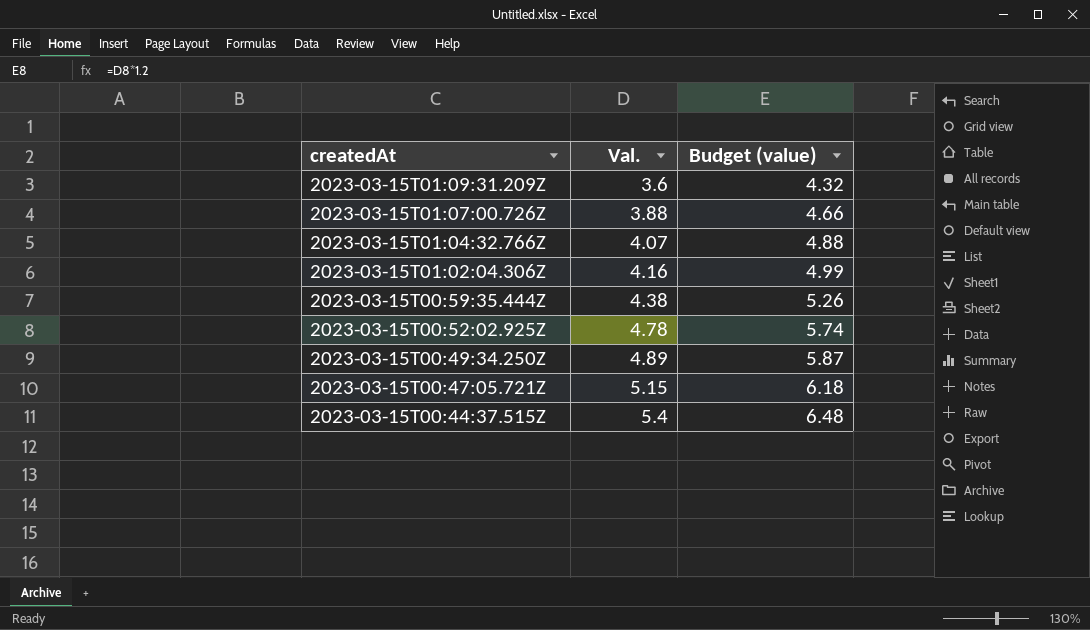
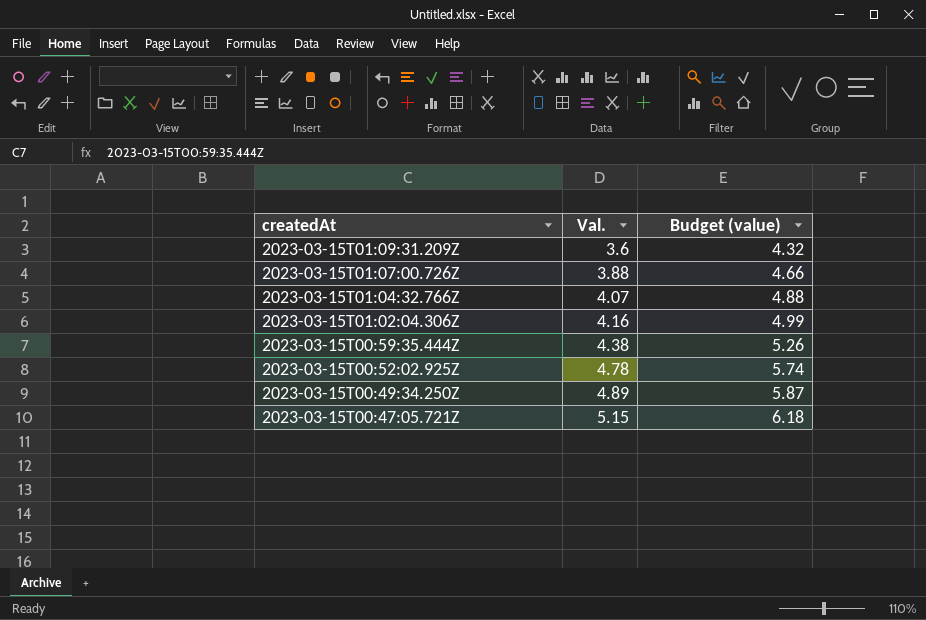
row 2023-03-15T00:44:37.515Z: 5.4 | 6.48 -> none

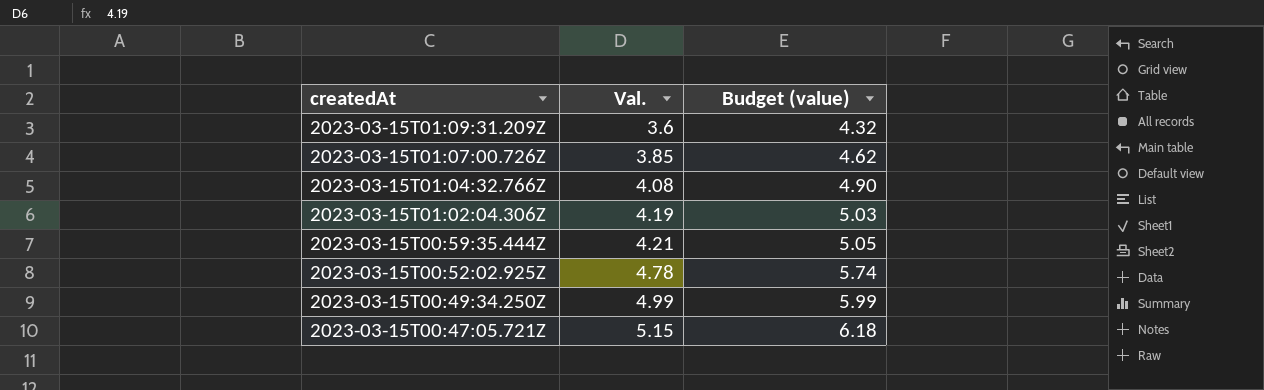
2023-03-15T01:07:00.726Z | Val.: 3.88 -> 3.85
2023-03-15T01:07:00.726Z | Budget (value): 4.66 -> 4.62
2023-03-15T01:04:32.766Z | Val.: 4.07 -> 4.08
2023-03-15T01:04:32.766Z | Budget (value): 4.88 -> 4.90
2023-03-15T01:02:04.306Z | Val.: 4.16 -> 4.19
2023-03-15T01:02:04.306Z | Budget (value): 4.99 -> 5.03
2023-03-15T00:59:35.444Z | Val.: 4.38 -> 4.21
2023-03-15T00:59:35.444Z | Budget (value): 5.26 -> 5.05
2023-03-15T00:49:34.250Z | Val.: 4.89 -> 4.99
2023-03-15T00:49:34.250Z | Budget (value): 5.87 -> 5.99

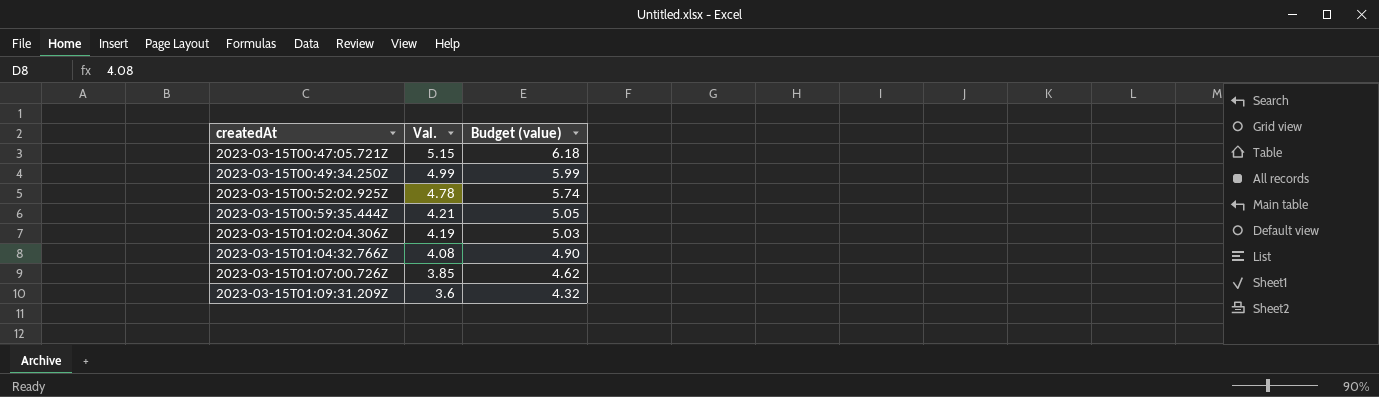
row order: createdAt descending -> createdAt ascending

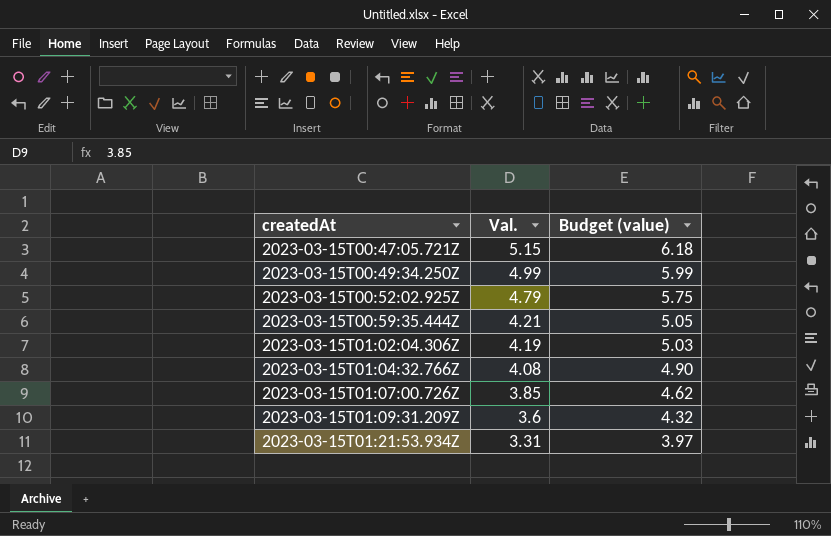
2023-03-15T00:52:02.925Z | Val.: 4.78 -> 4.79
2023-03-15T00:52:02.925Z | Budget (value): 5.74 -> 5.75
row 2023-03-15T01:21:53.934Z: none -> 3.31 | 3.97

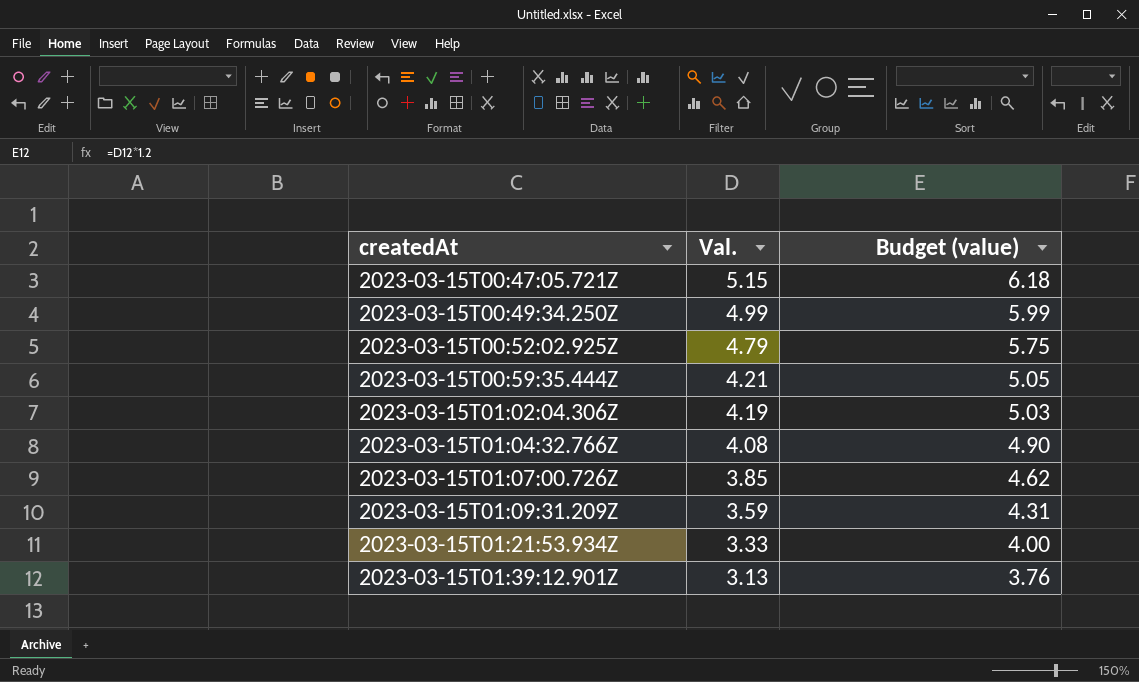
2023-03-15T01:09:31.209Z | Val.: 3.6 -> 3.59
2023-03-15T01:09:31.209Z | Budget (value): 4.32 -> 4.31
2023-03-15T01:21:53.934Z | Val.: 3.31 -> 3.33
2023-03-15T01:21:53.934Z | Budget (value): 3.97 -> 4.00
row 2023-03-15T01:39:12.901Z: none -> 3.13 | 3.76

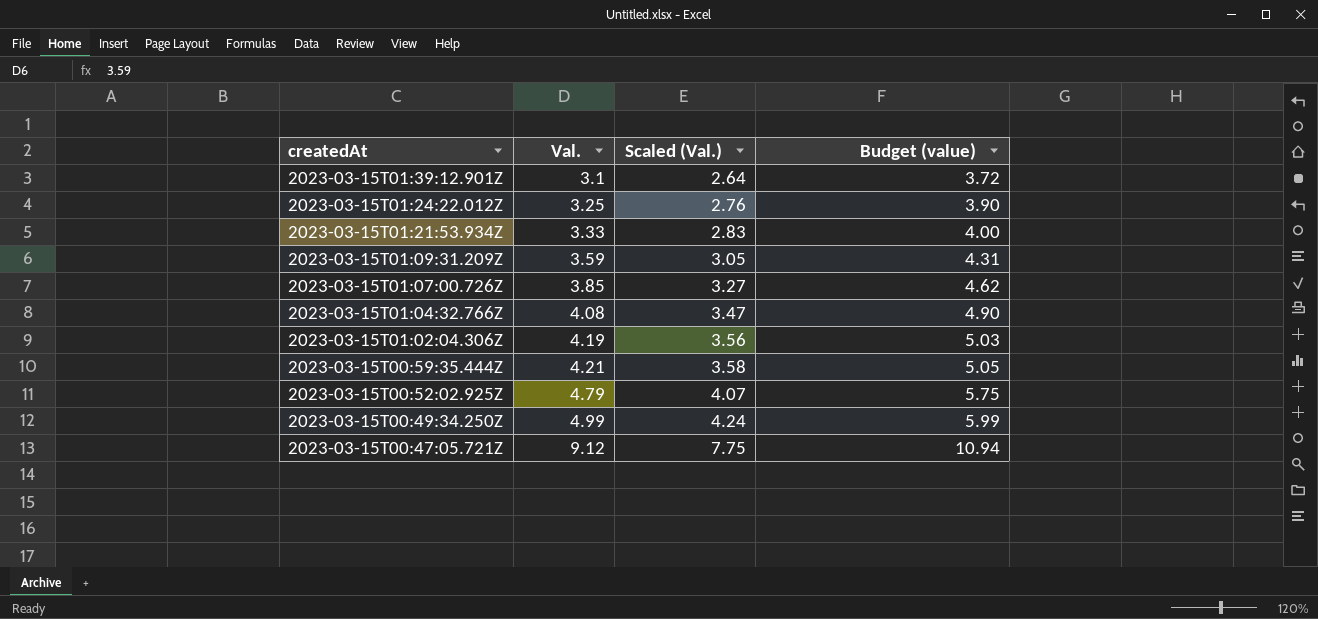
row order: createdAt ascending -> createdAt descending
column Scaled (Val.) | formula: none -> [Val.] * 0.85
2023-03-15T01:39:12.901Z | Val.: 3.13 -> 3.1
2023-03-15T01:39:12.901Z | Budget (value): 3.76 -> 3.72
row 2023-03-15T01:24:22.012Z: none -> 3.25 | 2.76 | 3.90
2023-03-15T00:47:05.721Z | Val.: 5.15 -> 9.12
2023-03-15T00:47:05.721Z | Budget (value): 6.18 -> 10.94

